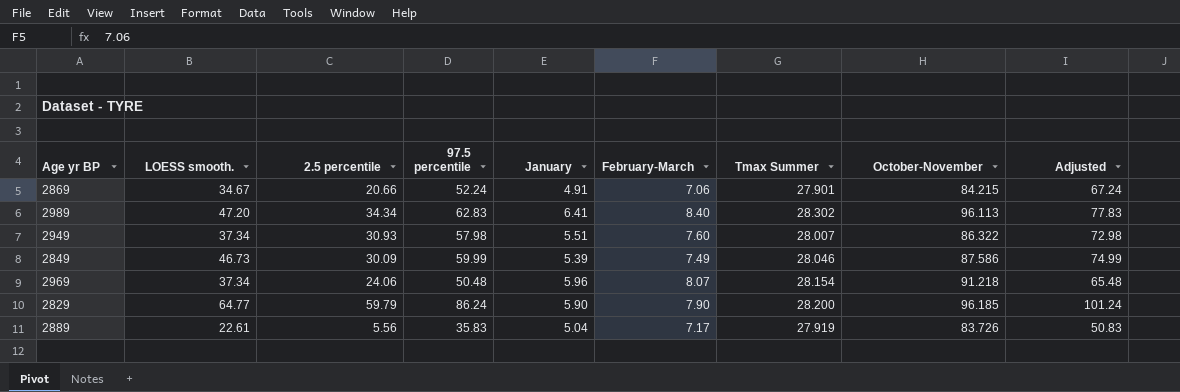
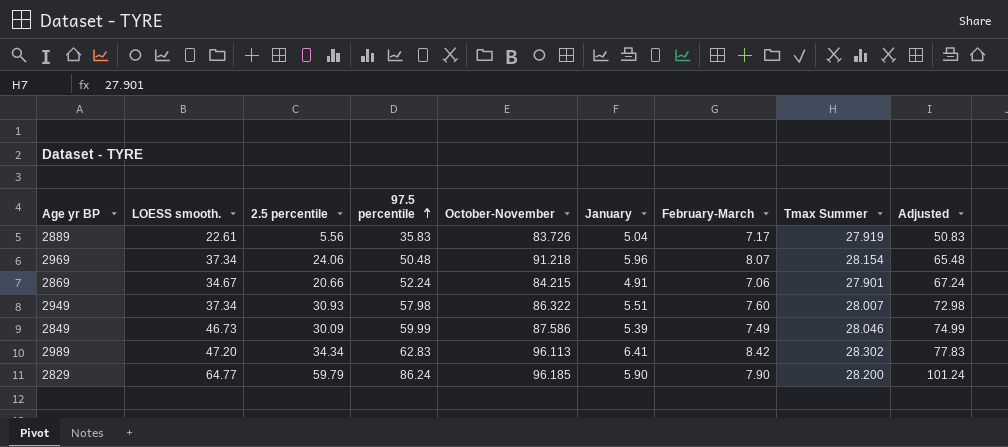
row order: none -> 97.5 percentile ascending
column October-November | position: 8 -> 5
2989 | February-March: 8.40 -> 8.42

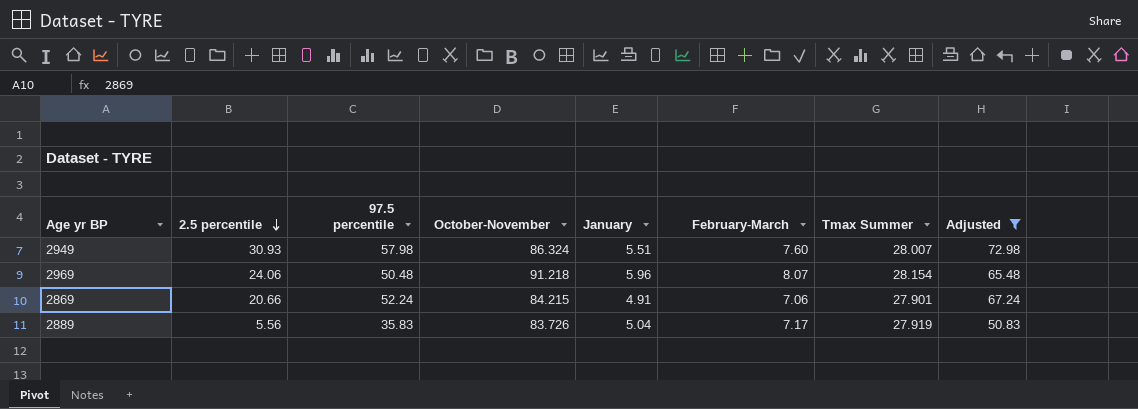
filter: none -> Adjusted <= 72.98
row order: 97.5 percentile ascending -> 2.5 percentile descending
column LOESS smooth. | position: 2 -> none
2949 | October-November: 86.322 -> 86.324

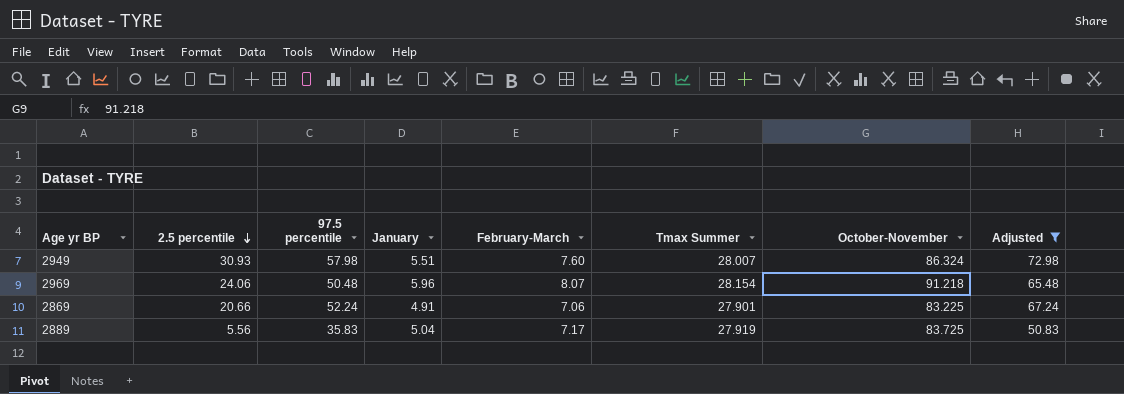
column October-November | position: 4 -> 7
2869 | October-November: 84.215 -> 83.225
2889 | October-November: 83.726 -> 83.725

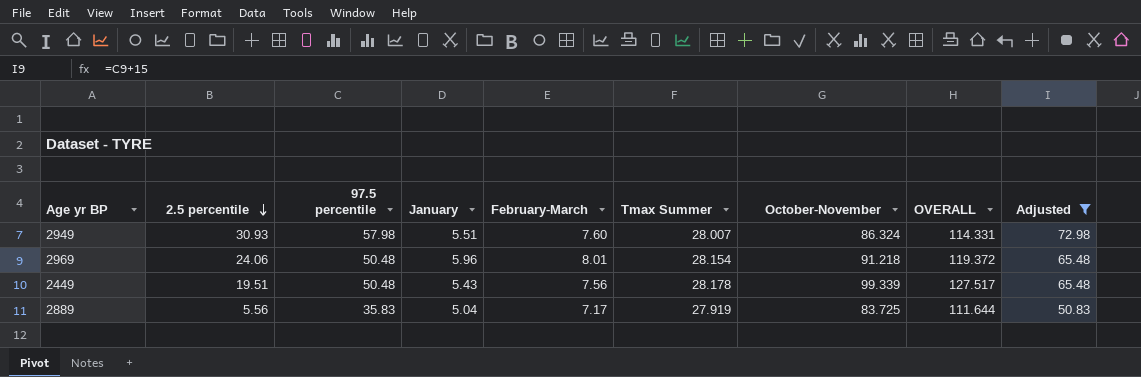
column OVERALL | formula: none -> [Tmax Summer] + [October-November]
row 2869: 20.66 | 52.24 | 4.91 | 7.06 | 27.901 | 83.225 | 67.24 -> none
2969 | February-March: 8.07 -> 8.01
row 2449: none -> 19.51 | 50.48 | 5.43 | 7.56 | 28.178 | 99.339 | 127.517 | 65.48

